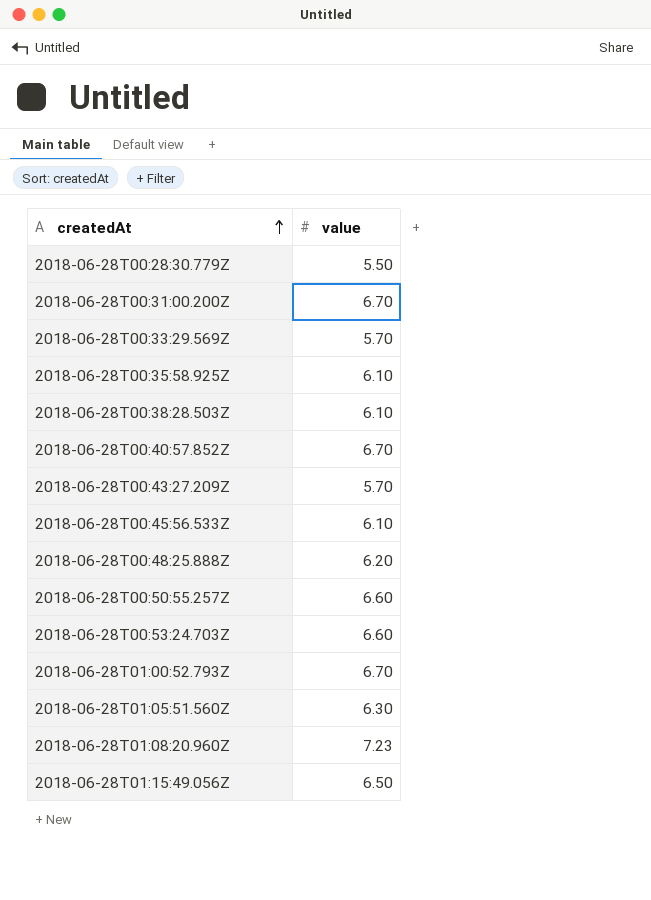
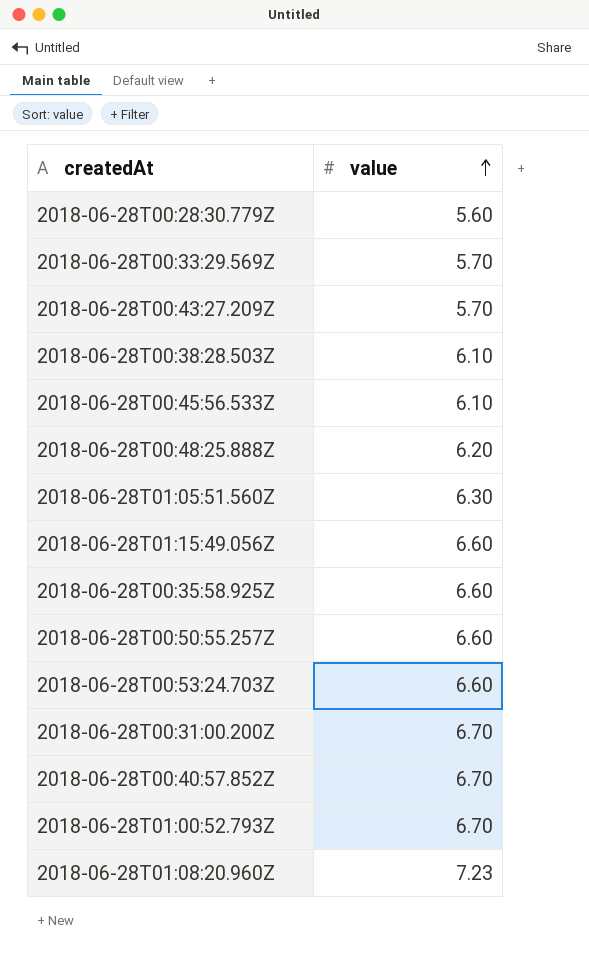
row order: createdAt ascending -> value ascending
2018-06-28T00:28:30.779Z | value: 5.50 -> 5.60
2018-06-28T01:15:49.056Z | value: 6.50 -> 6.60
2018-06-28T00:35:58.925Z | value: 6.10 -> 6.60

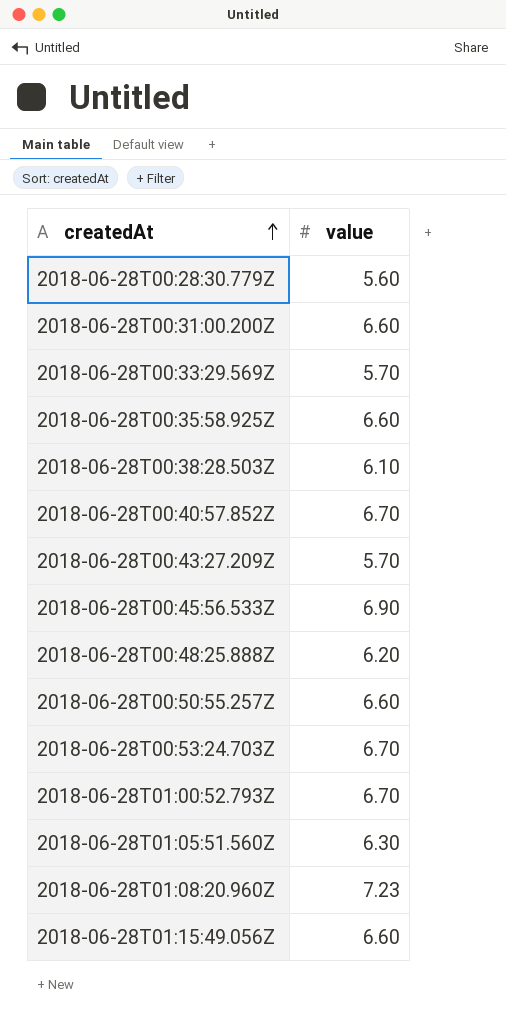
row order: value ascending -> createdAt ascending
2018-06-28T00:31:00.200Z | value: 6.70 -> 6.60
2018-06-28T00:45:56.533Z | value: 6.10 -> 6.90
2018-06-28T00:53:24.703Z | value: 6.60 -> 6.70

